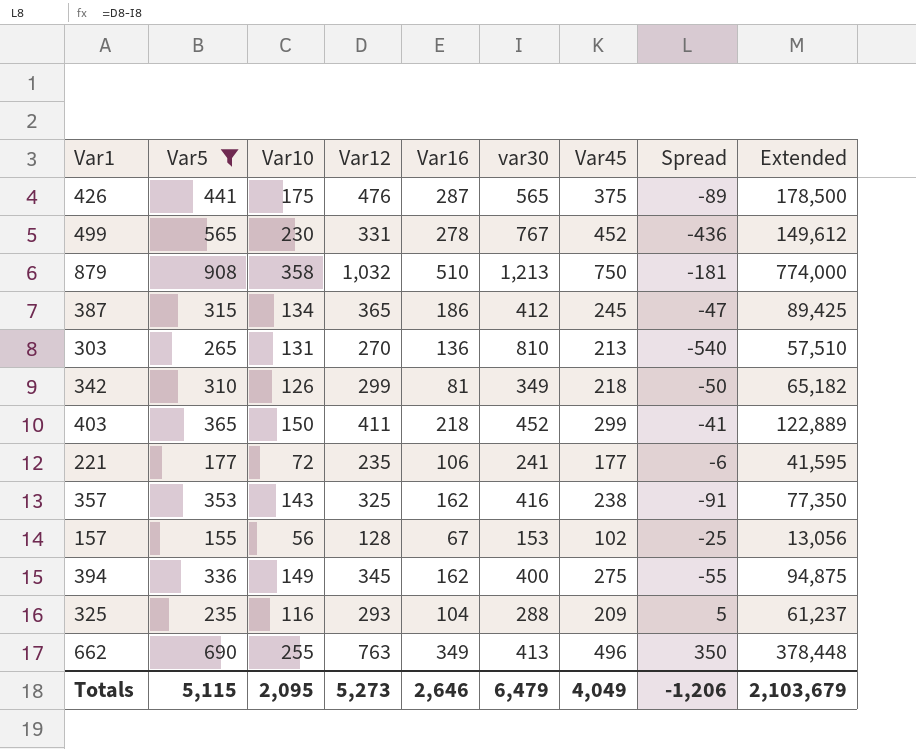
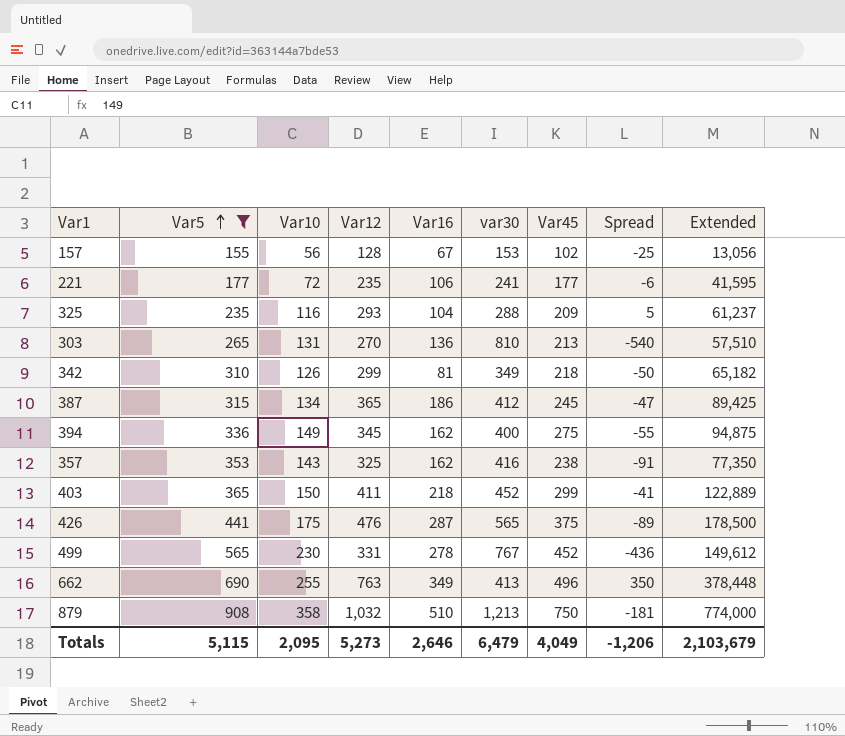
row order: none -> Var5 ascending

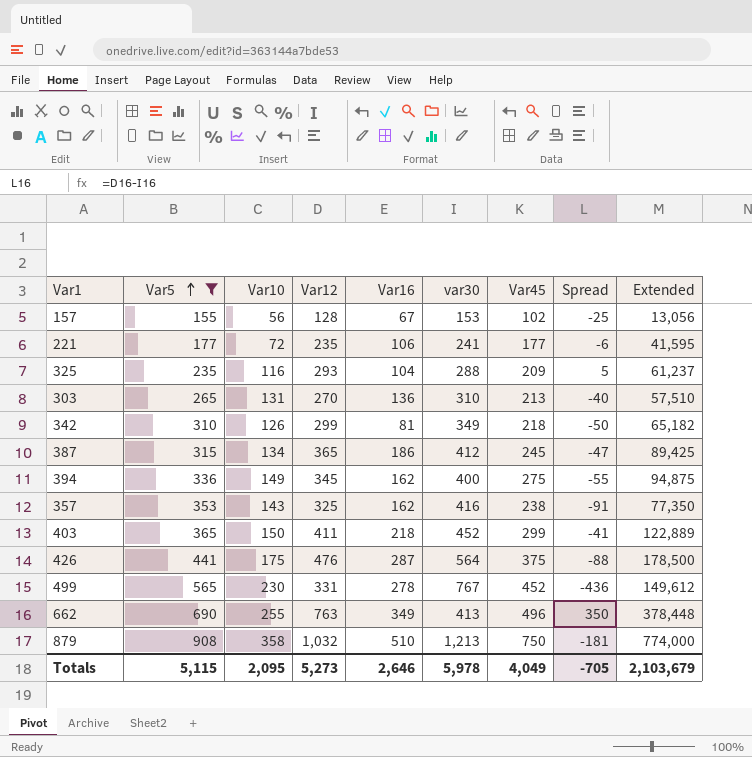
303 | var30: 810 -> 310
303 | Spread: -540 -> -40
426 | var30: 565 -> 564
426 | Spread: -89 -> -88
Totals | var30: 6,479 -> 5,978
Totals | Spread: -1,206 -> -705

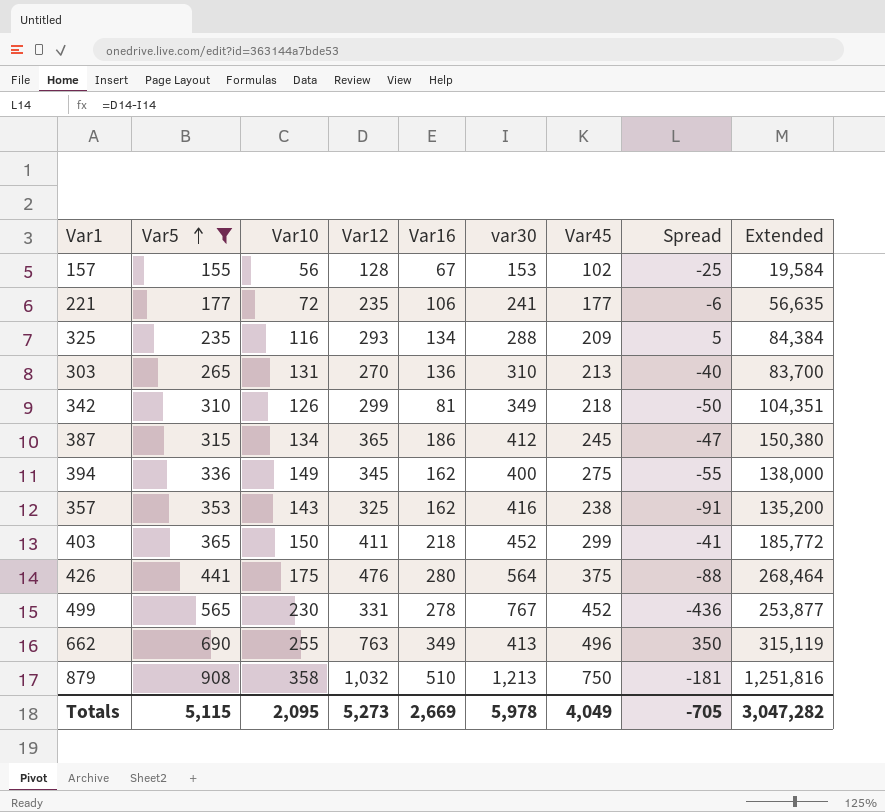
column Extended | formula: [Var12] * [Var45] -> [Var12] * [var30]
325 | Var16: 104 -> 134
426 | Var16: 287 -> 280
Totals | Var16: 2,646 -> 2,669
Totals | Extended: 2,103,679 -> 3,047,282

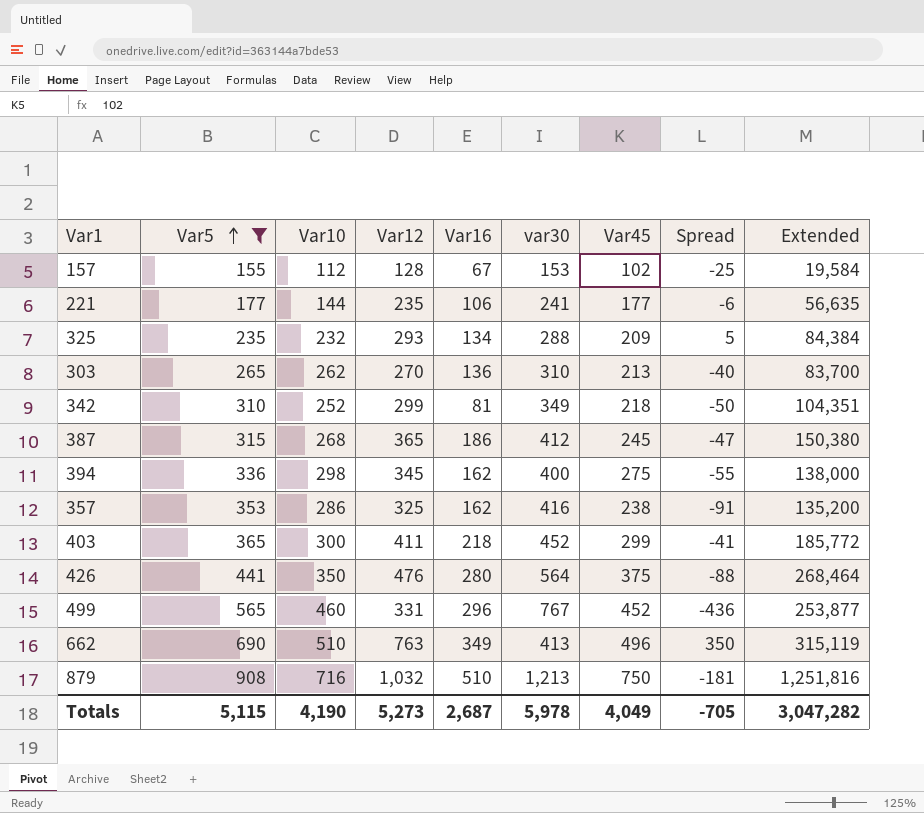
157 | Var10: 56 -> 112
221 | Var10: 72 -> 144
325 | Var10: 116 -> 232
303 | Var10: 131 -> 262
342 | Var10: 126 -> 252
387 | Var10: 134 -> 268
394 | Var10: 149 -> 298
357 | Var10: 143 -> 286
403 | Var10: 150 -> 300
426 | Var10: 175 -> 350
499 | Var10: 230 -> 460
499 | Var16: 278 -> 296
662 | Var10: 255 -> 510
879 | Var10: 358 -> 716
Totals | Var10: 2,095 -> 4,190
Totals | Var16: 2,669 -> 2,687

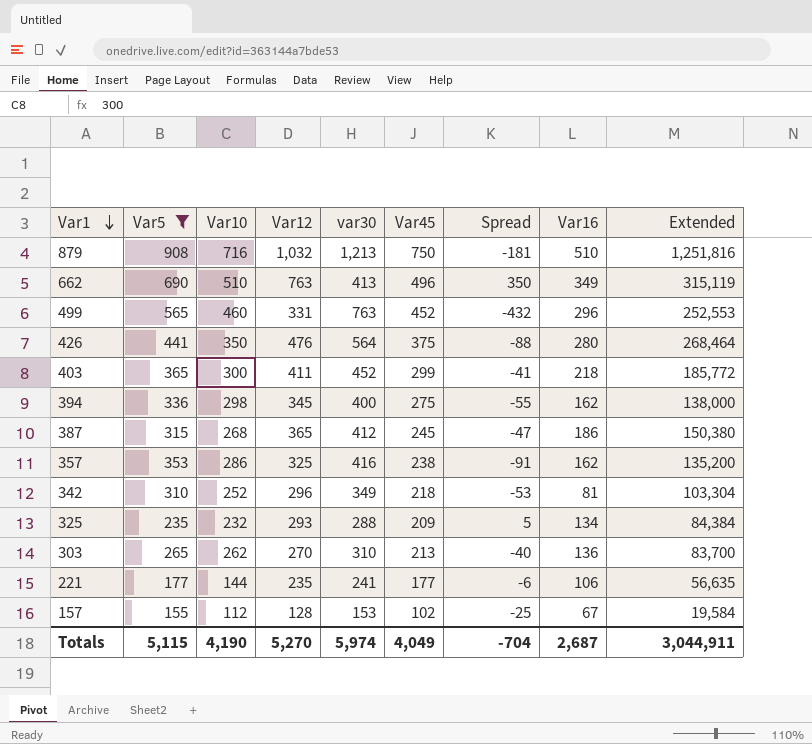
row order: Var5 ascending -> Var1 descending
column Var16 | position: 5 -> 8
499 | var30: 767 -> 763
499 | Spread: -436 -> -432
499 | Extended: 253,877 -> 252,553
342 | Var12: 299 -> 296
342 | Spread: -50 -> -53
342 | Extended: 104,351 -> 103,304
Totals | Var12: 5,273 -> 5,270
Totals | var30: 5,978 -> 5,974
Totals | Spread: -705 -> -704
Totals | Extended: 3,047,282 -> 3,044,911

